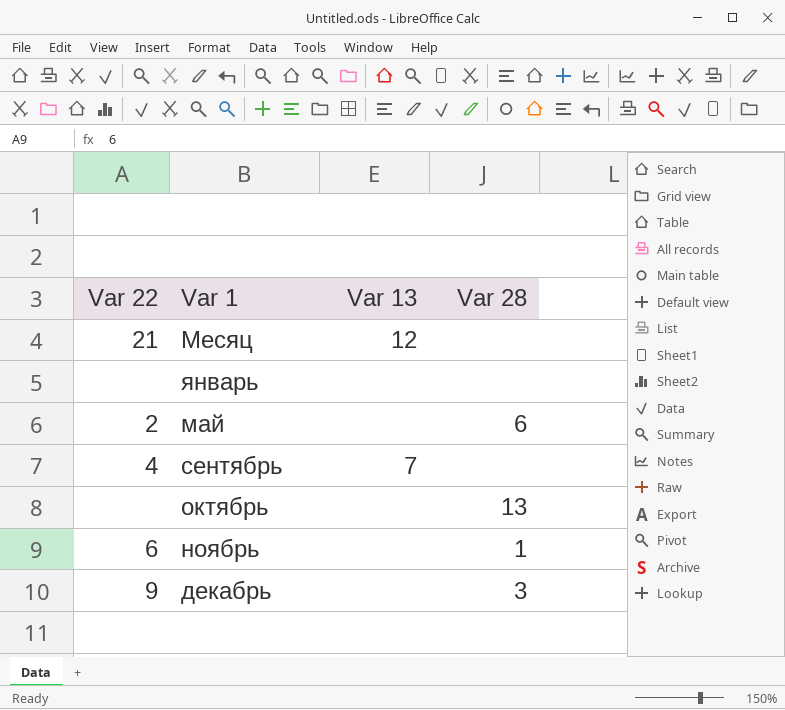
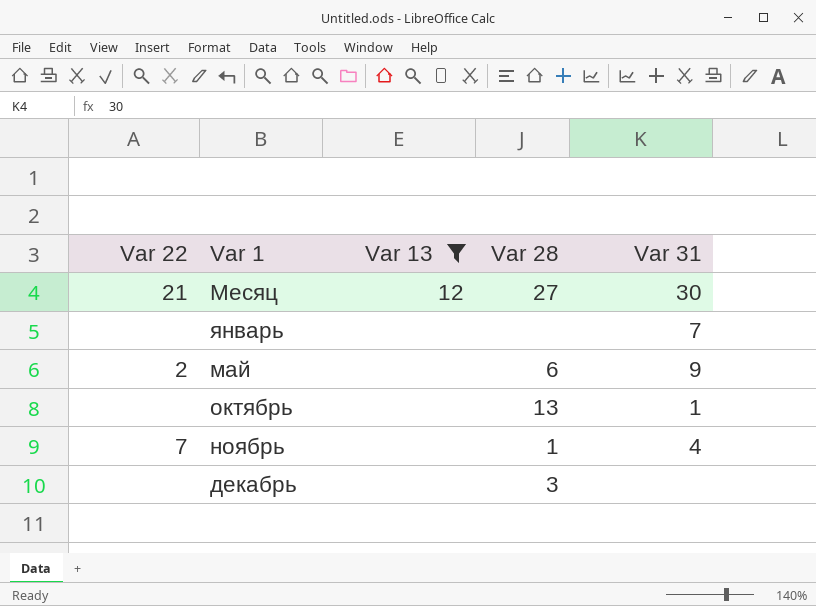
filter: none -> Var 13 != 7
column Var 31 | position: none -> 5
Месяц | Var 28: none -> 27
ноябрь | Var 22: 6 -> 7
декабрь | Var 22: 9 -> none

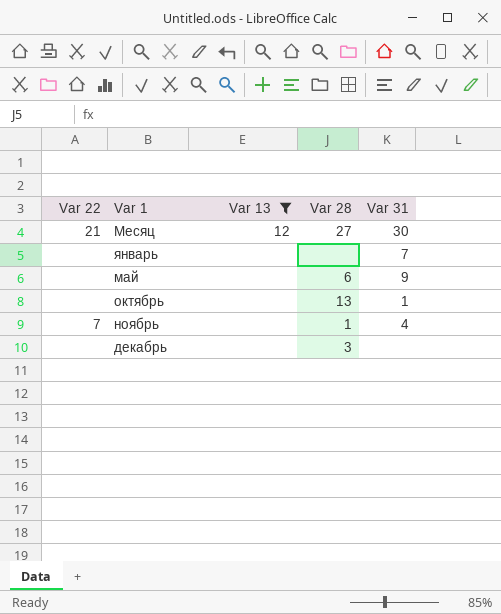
май | Var 22: 2 -> none

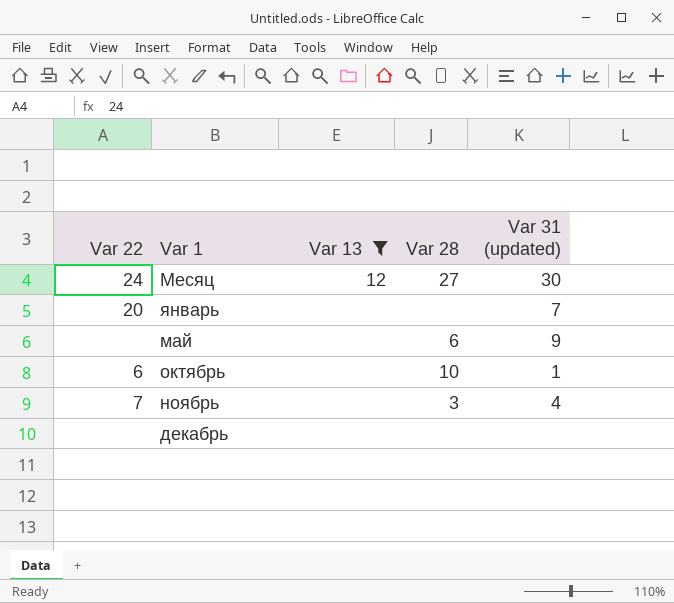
column name: Var 31 -> Var 31 (updated)
Месяц | Var 22: 21 -> 24
январь | Var 22: none -> 20
октябрь | Var 22: none -> 6
октябрь | Var 28: 13 -> 10
ноябрь | Var 28: 1 -> 3
декабрь | Var 28: 3 -> none

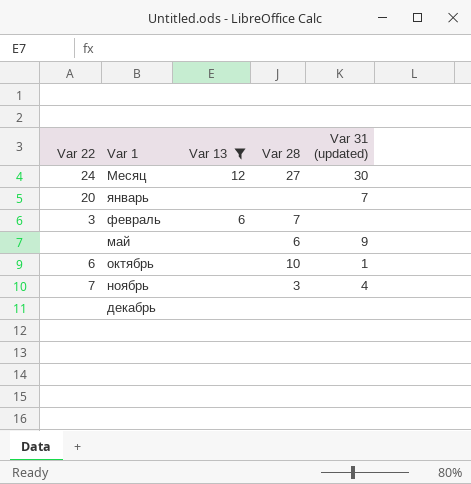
row февраль: none -> 3 | 6 | 7 | none

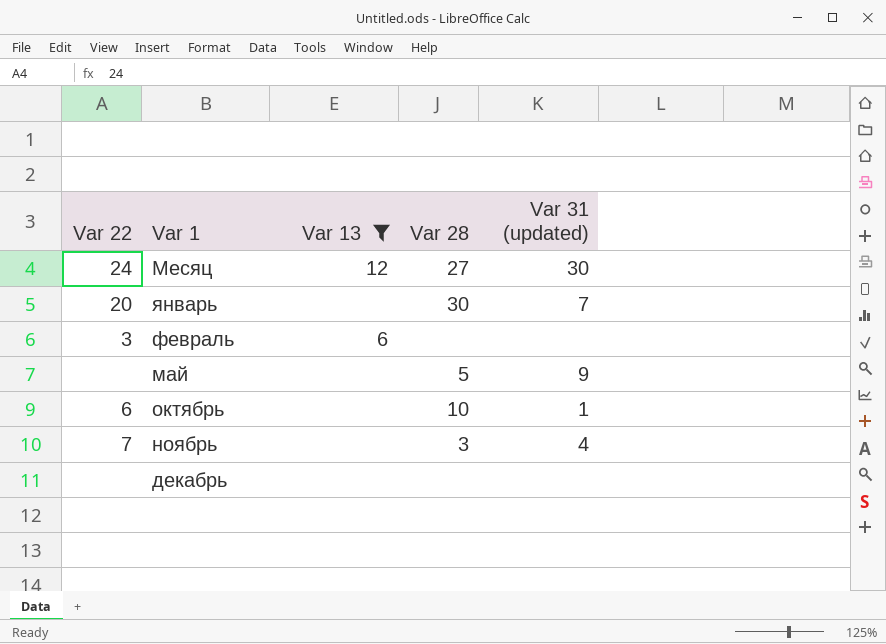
январь | Var 28: none -> 30
февраль | Var 28: 7 -> none
май | Var 28: 6 -> 5

